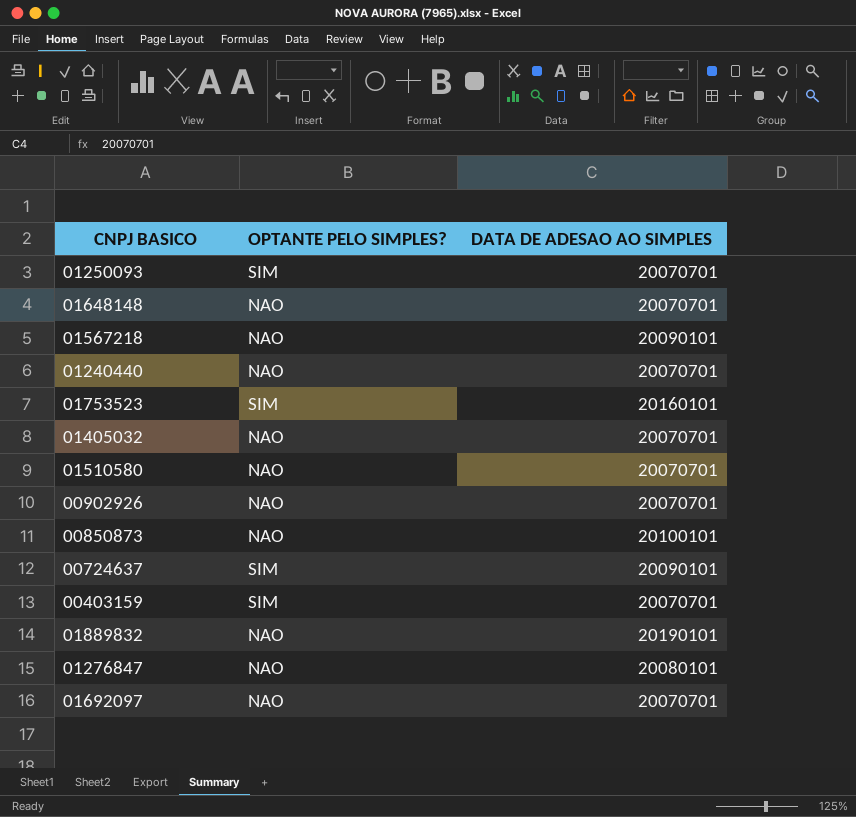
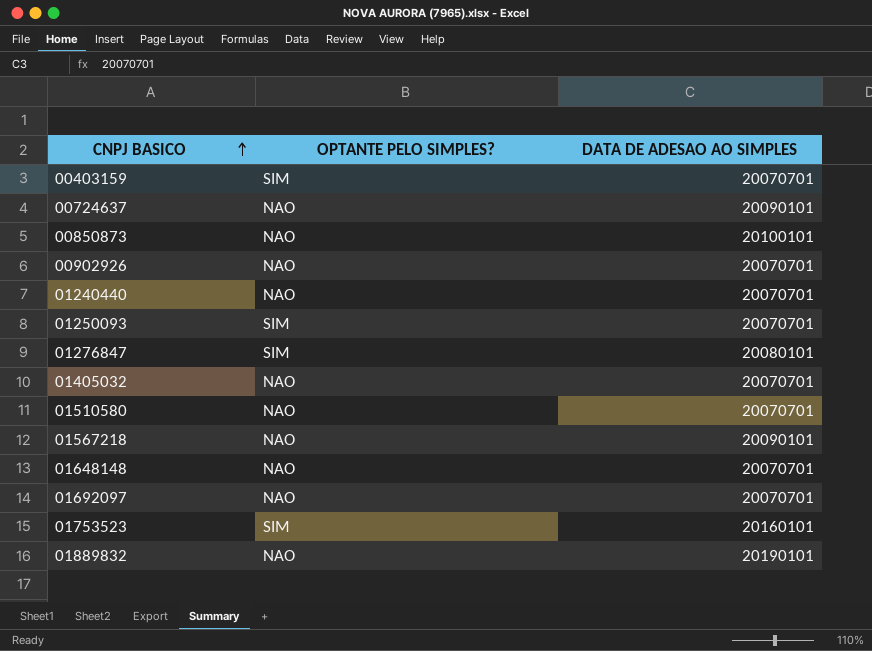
row order: none -> CNPJ BASICO ascending
00724637 | OPTANTE PELO SIMPLES?: SIM -> NAO
01276847 | OPTANTE PELO SIMPLES?: NAO -> SIM

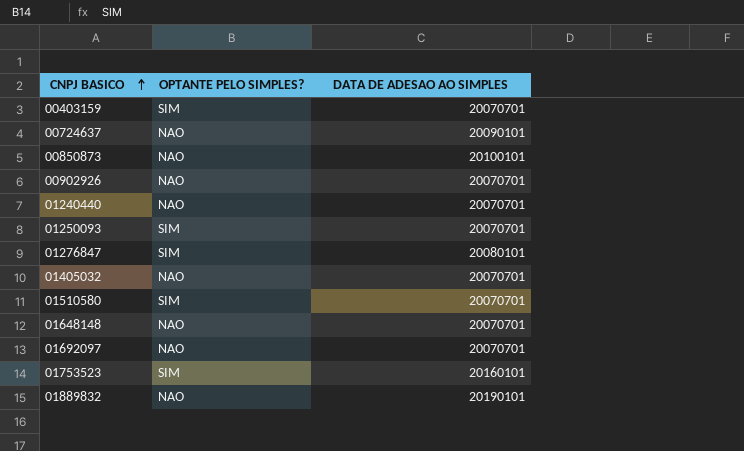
row 01567218: NAO | 20090101 -> none
01510580 | OPTANTE PELO SIMPLES?: NAO -> SIM

